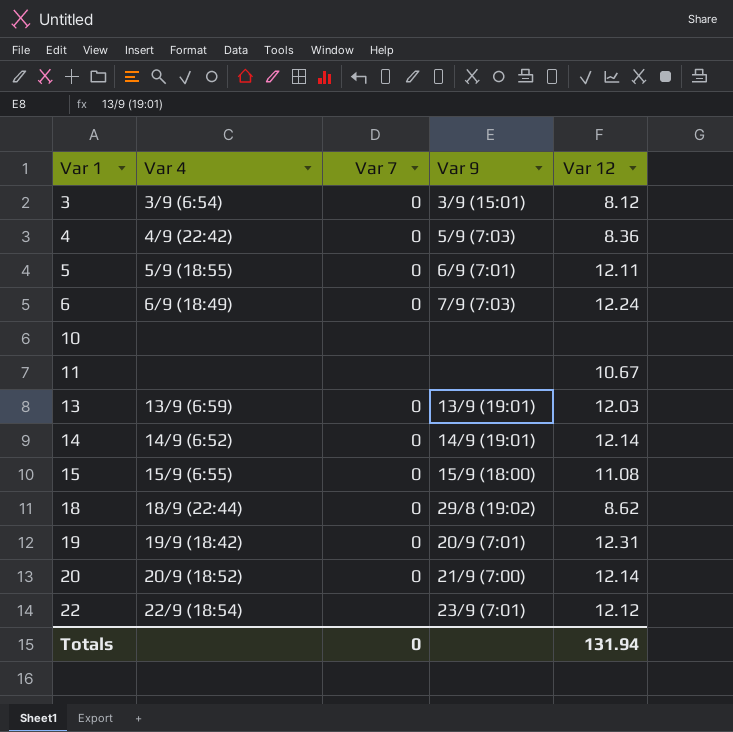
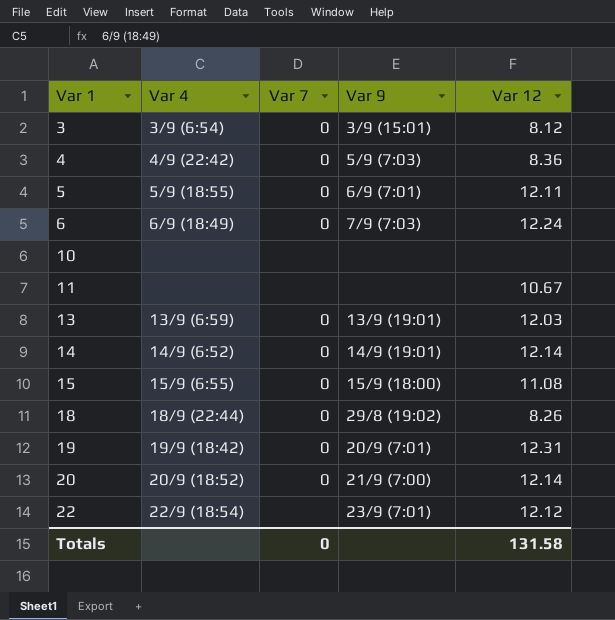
18 | Var 12: 8.62 -> 8.26
Totals | Var 12: 131.94 -> 131.58

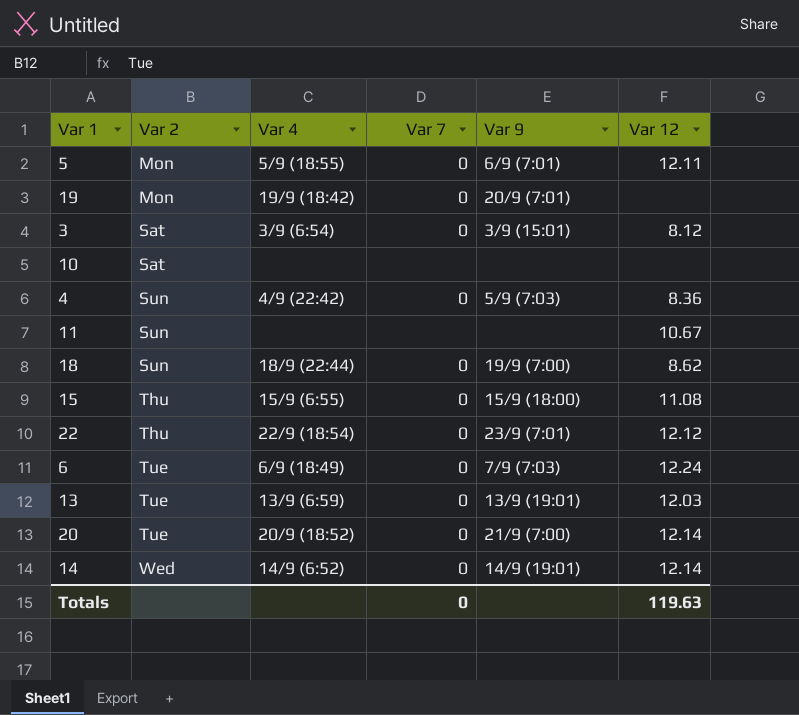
row order: Var 1 ascending -> Var 2 ascending
column Var 2 | position: none -> 2
19 | Var 12: 12.31 -> none
18 | Var 9: 29/8 (19:02) -> 19/9 (7:00)
18 | Var 12: 8.26 -> 8.62
22 | Var 7: none -> 0
Totals | Var 12: 131.58 -> 119.63

